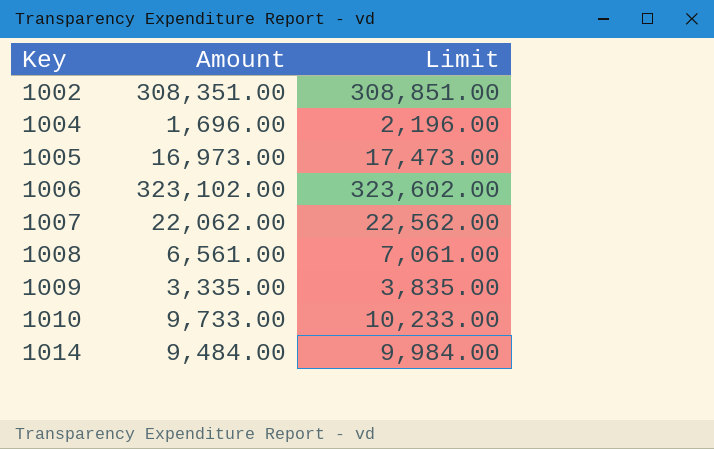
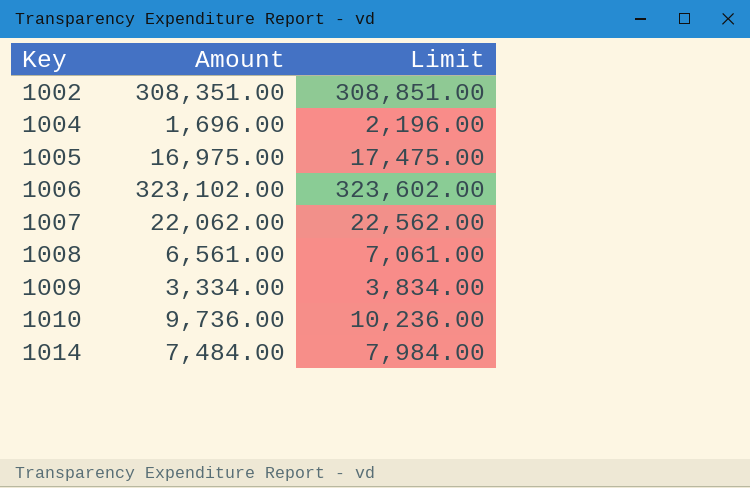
1005 | Amount: 16,973.00 -> 16,975.00
1005 | Limit: 17,473.00 -> 17,475.00
1009 | Amount: 3,335.00 -> 3,334.00
1009 | Limit: 3,835.00 -> 3,834.00
1010 | Amount: 9,733.00 -> 9,736.00
1010 | Limit: 10,233.00 -> 10,236.00
1014 | Amount: 9,484.00 -> 7,484.00
1014 | Limit: 9,984.00 -> 7,984.00

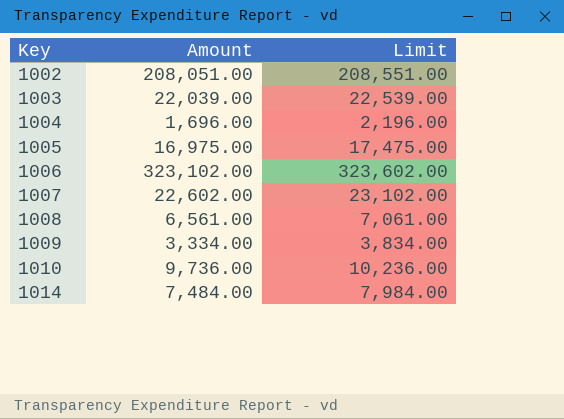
1002 | Amount: 308,351.00 -> 208,051.00
1002 | Limit: 308,851.00 -> 208,551.00
row 1003: none -> 22,039.00 | 22,539.00
1007 | Amount: 22,062.00 -> 22,602.00
1007 | Limit: 22,562.00 -> 23,102.00

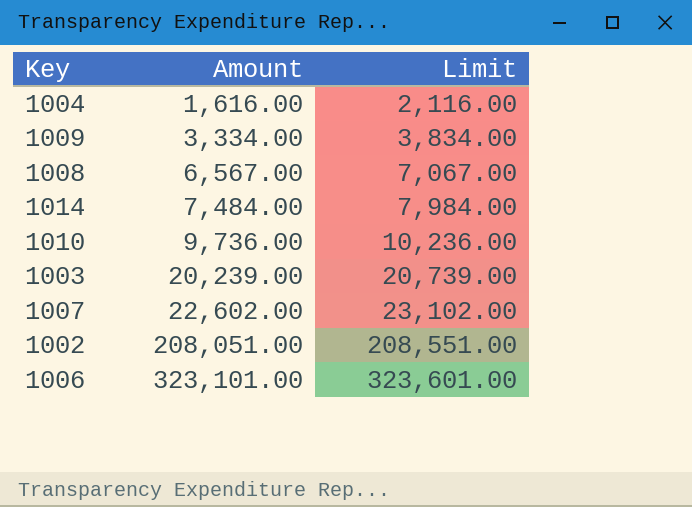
row order: Key ascending -> Amount ascending
row 1005: 16,975.00 | 17,475.00 -> none
1004 | Amount: 1,696.00 -> 1,616.00
1004 | Limit: 2,196.00 -> 2,116.00
1008 | Amount: 6,561.00 -> 6,567.00
1008 | Limit: 7,061.00 -> 7,067.00
1003 | Amount: 22,039.00 -> 20,239.00
1003 | Limit: 22,539.00 -> 20,739.00
1006 | Amount: 323,102.00 -> 323,101.00
1006 | Limit: 323,602.00 -> 323,601.00

